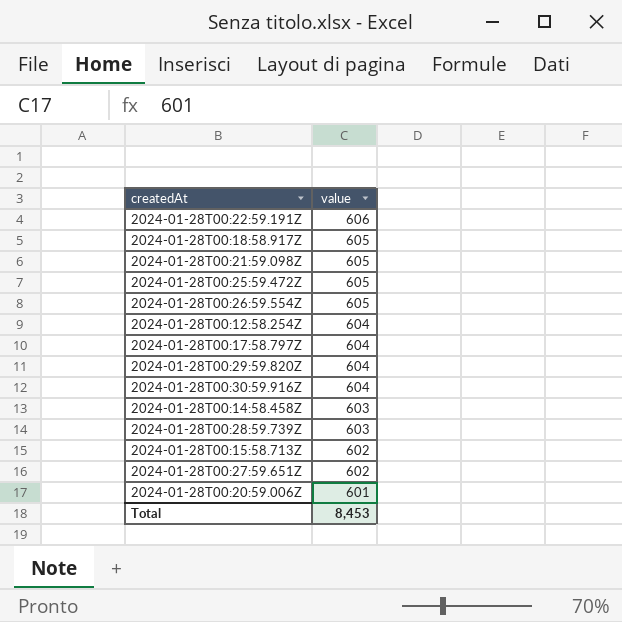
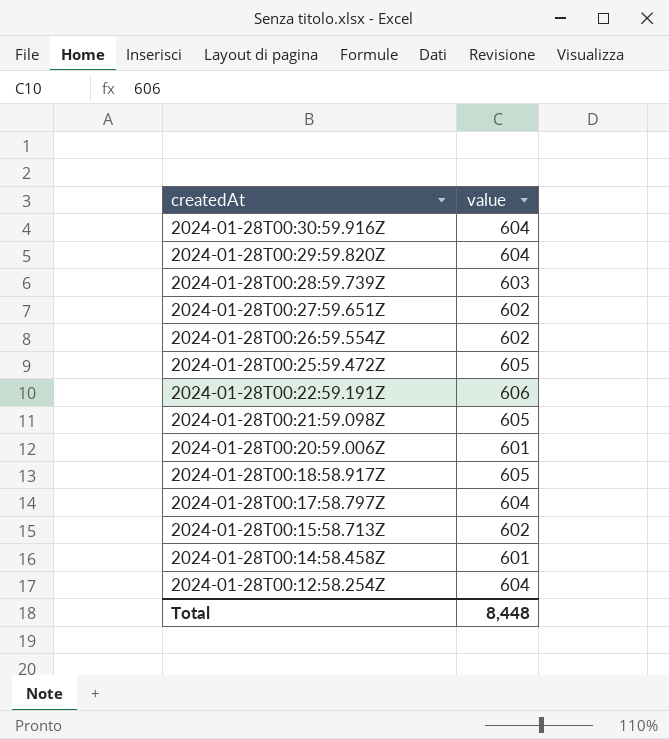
row order: value descending -> createdAt descending
2024-01-28T00:26:59.554Z | value: 605 -> 602
2024-01-28T00:14:58.458Z | value: 603 -> 601
Total | value: 8,453 -> 8,448

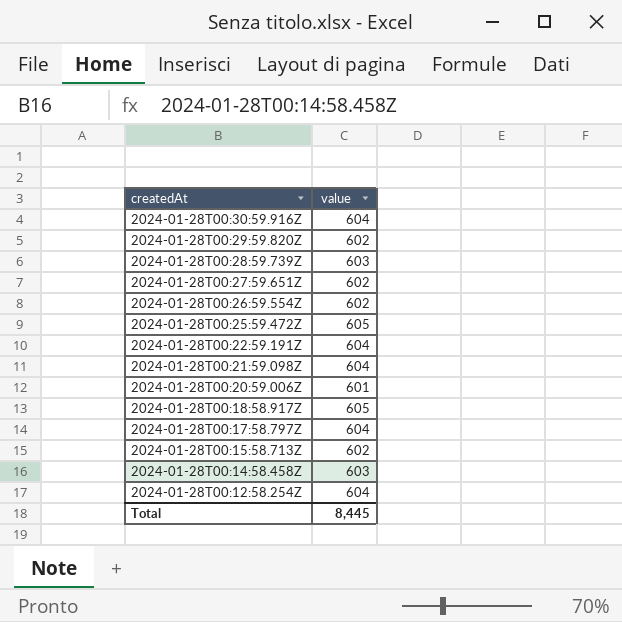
2024-01-28T00:29:59.820Z | value: 604 -> 602
2024-01-28T00:22:59.191Z | value: 606 -> 604
2024-01-28T00:21:59.098Z | value: 605 -> 604
2024-01-28T00:14:58.458Z | value: 601 -> 603
Total | value: 8,448 -> 8,445

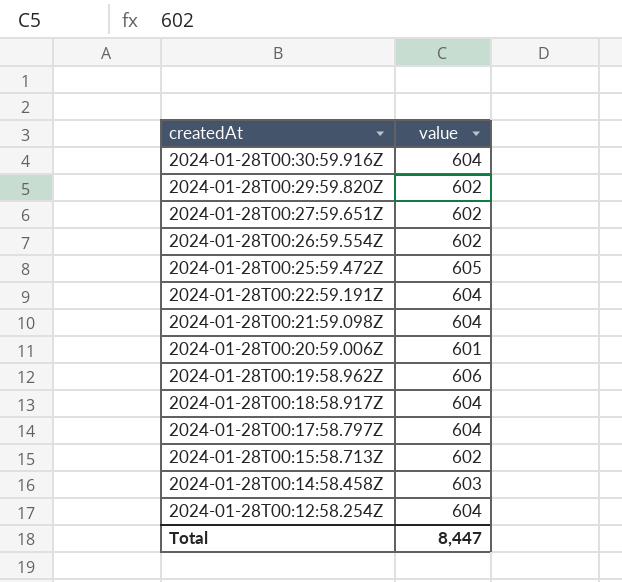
row 2024-01-28T00:28:59.739Z: 603 -> none
row 2024-01-28T00:19:58.962Z: none -> 606
2024-01-28T00:18:58.917Z | value: 605 -> 604
Total | value: 8,445 -> 8,447

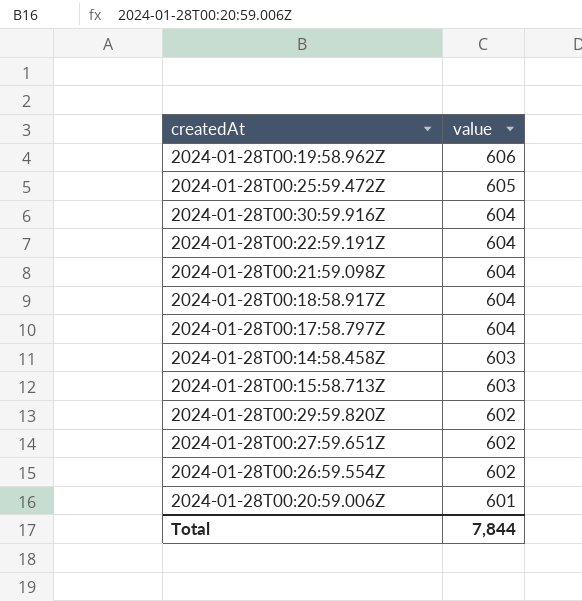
row order: createdAt descending -> value descending
row 2024-01-28T00:12:58.254Z: 604 -> none
2024-01-28T00:15:58.713Z | value: 602 -> 603
Total | value: 8,447 -> 7,844

